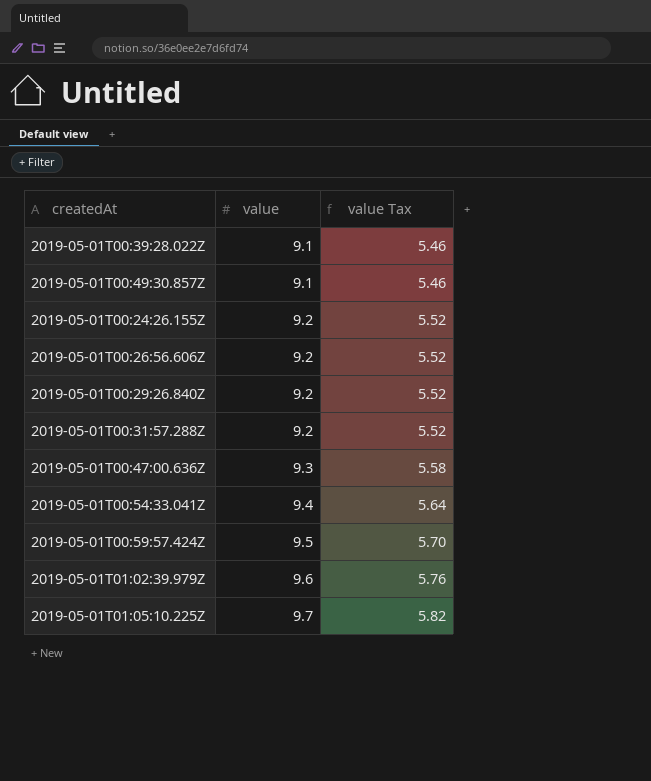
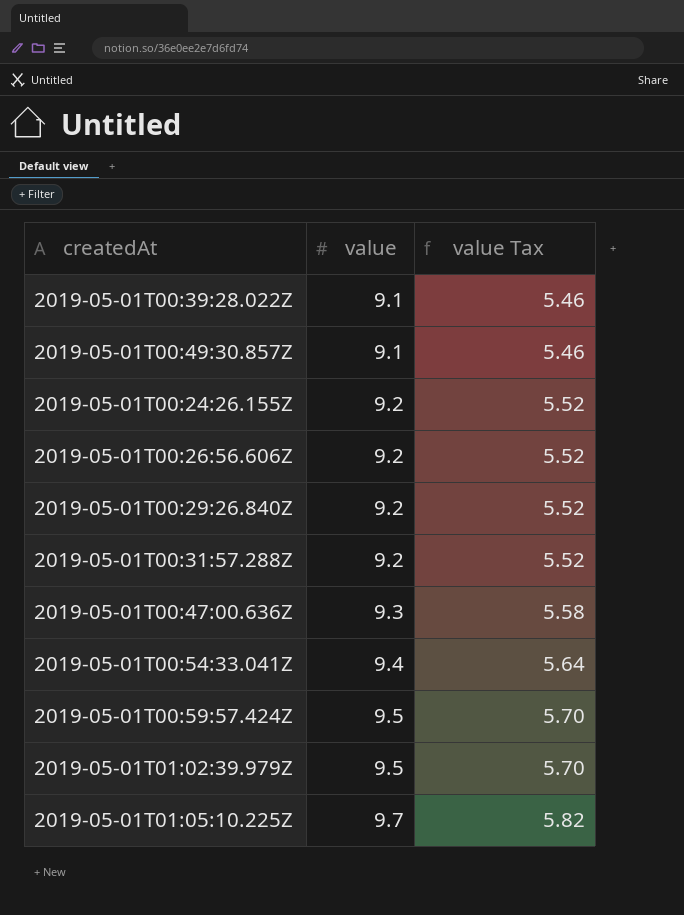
2019-05-01T01:02:39.979Z | value: 9.6 -> 9.5
2019-05-01T01:02:39.979Z | value Tax: 5.76 -> 5.70

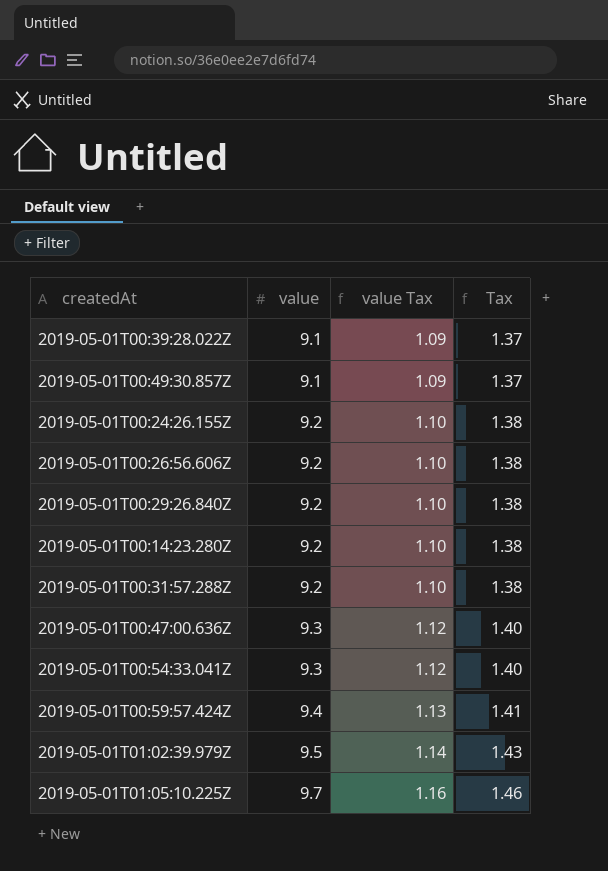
column value Tax | formula: [value] * 0.6 -> [value] * 0.12
column Tax | formula: none -> [value] * 0.15
row 2019-05-01T00:14:23.280Z: none -> 9.2 | 1.10 | 1.38
2019-05-01T00:54:33.041Z | value: 9.4 -> 9.3
2019-05-01T00:59:57.424Z | value: 9.5 -> 9.4

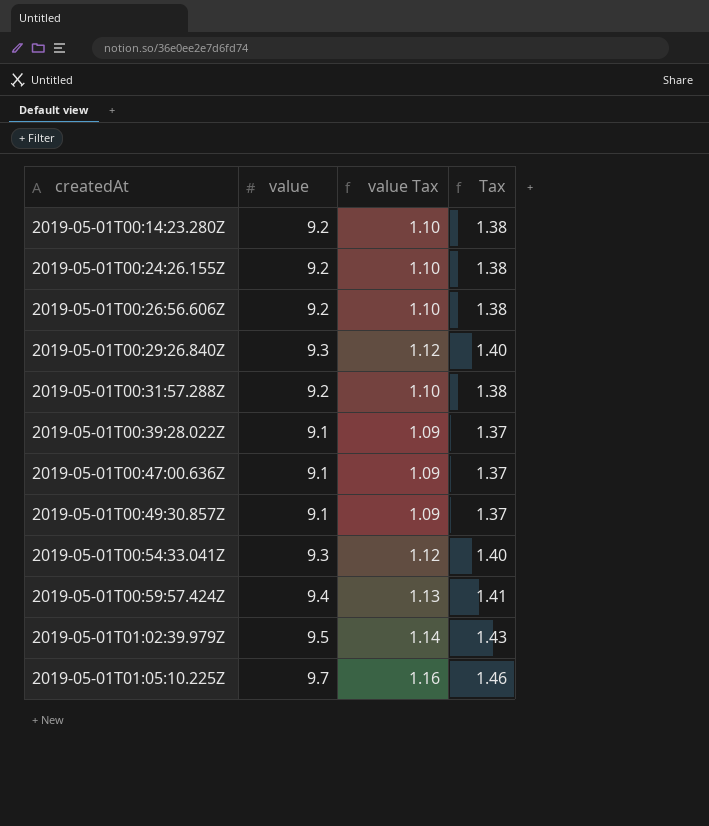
row order: value ascending -> createdAt ascending
2019-05-01T00:29:26.840Z | value: 9.2 -> 9.3
2019-05-01T00:29:26.840Z | value Tax: 1.10 -> 1.12
2019-05-01T00:29:26.840Z | Tax: 1.38 -> 1.40
2019-05-01T00:47:00.636Z | value: 9.3 -> 9.1
2019-05-01T00:47:00.636Z | value Tax: 1.12 -> 1.09
2019-05-01T00:47:00.636Z | Tax: 1.40 -> 1.37

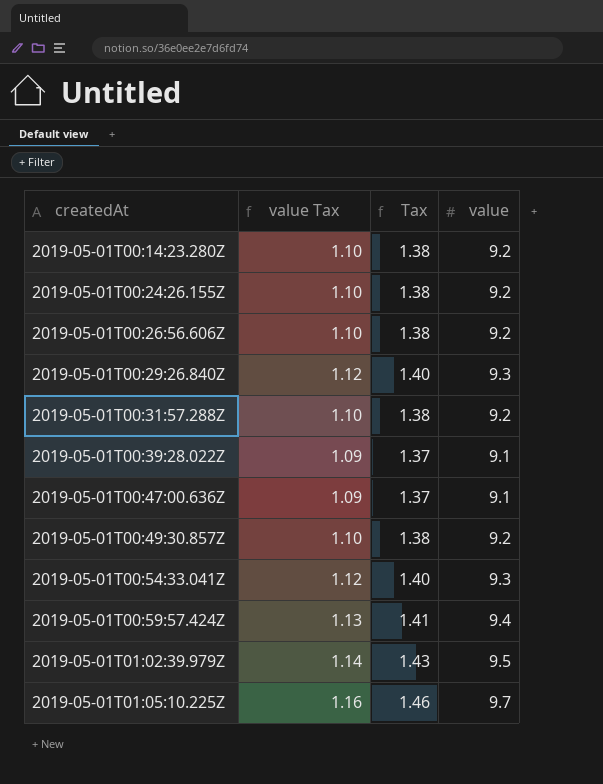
column value | position: 2 -> 4
2019-05-01T00:49:30.857Z | value Tax: 1.09 -> 1.10
2019-05-01T00:49:30.857Z | Tax: 1.37 -> 1.38
2019-05-01T00:49:30.857Z | value: 9.1 -> 9.2

